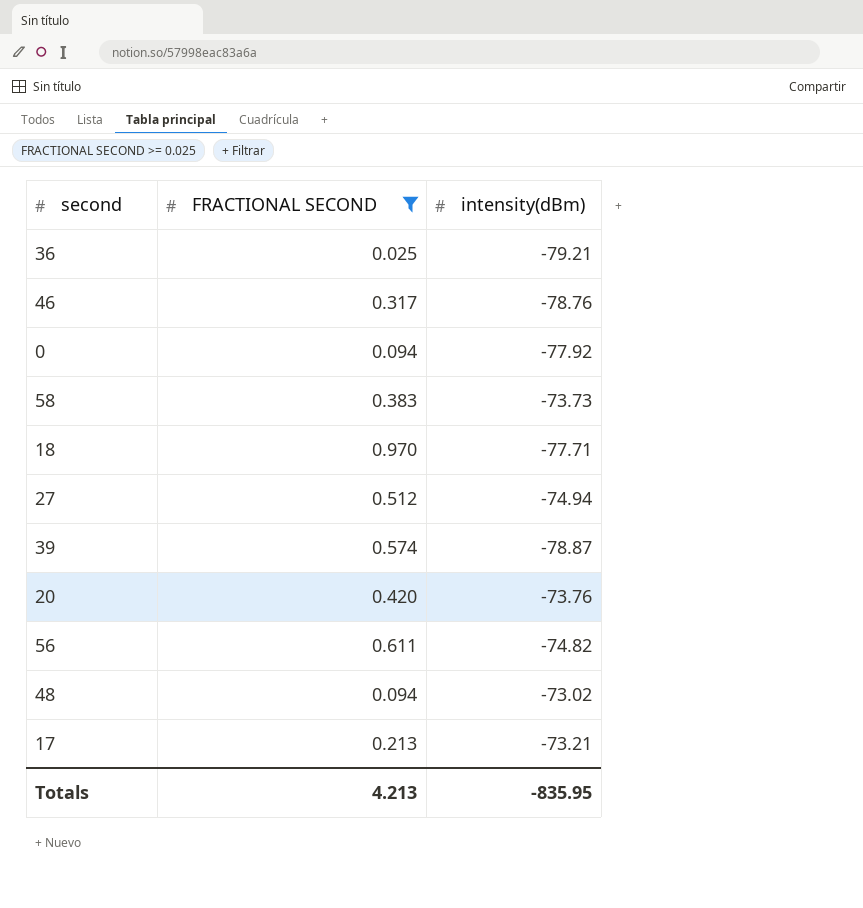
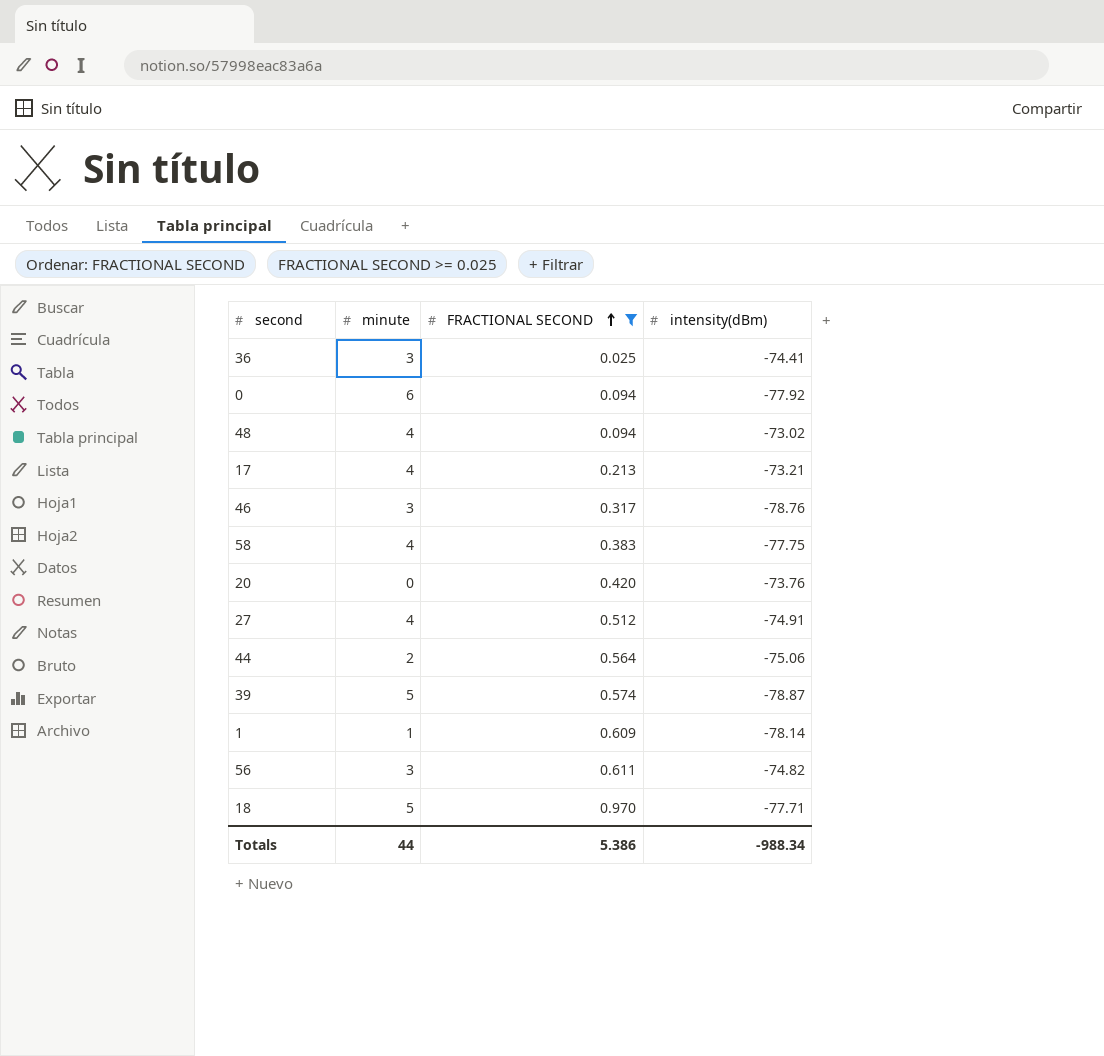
row order: none -> FRACTIONAL SECOND ascending
column minute | position: none -> 2
36 | intensity(dBm): -79.21 -> -74.41
58 | intensity(dBm): -73.73 -> -77.75
27 | intensity(dBm): -74.94 -> -74.91
row 44: none -> 2 | 0.564 | -75.06
row 1: none -> 1 | 0.609 | -78.14
Totals | FRACTIONAL SECOND: 4.213 -> 5.386
Totals | intensity(dBm): -835.95 -> -988.34

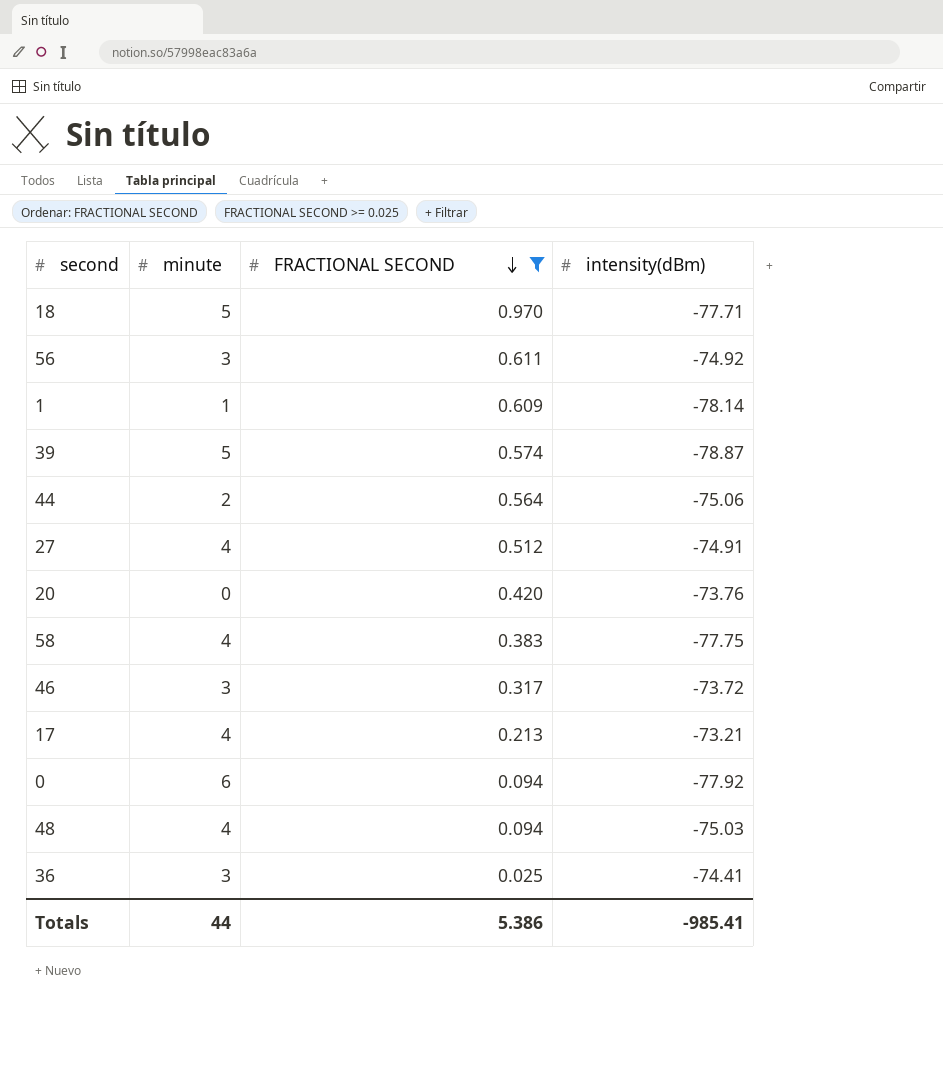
row order: FRACTIONAL SECOND ascending -> FRACTIONAL SECOND descending
56 | intensity(dBm): -74.82 -> -74.92
46 | intensity(dBm): -78.76 -> -73.72
48 | intensity(dBm): -73.02 -> -75.03
Totals | intensity(dBm): -988.34 -> -985.41

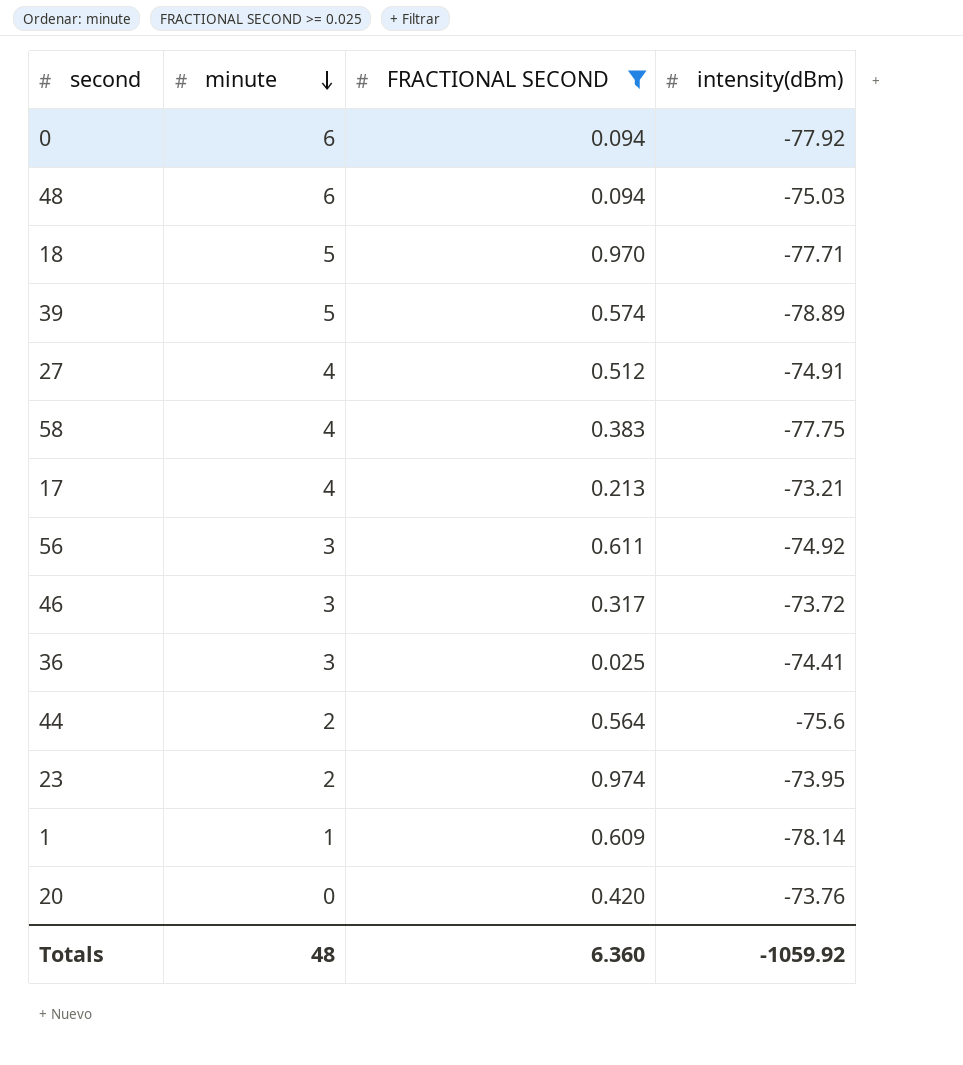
row order: FRACTIONAL SECOND descending -> minute descending
48 | minute: 4 -> 6
39 | intensity(dBm): -78.87 -> -78.89
44 | intensity(dBm): -75.06 -> -75.6
row 23: none -> 2 | 0.974 | -73.95
Totals | minute: 44 -> 48
Totals | FRACTIONAL SECOND: 5.386 -> 6.360
Totals | intensity(dBm): -985.41 -> -1059.92

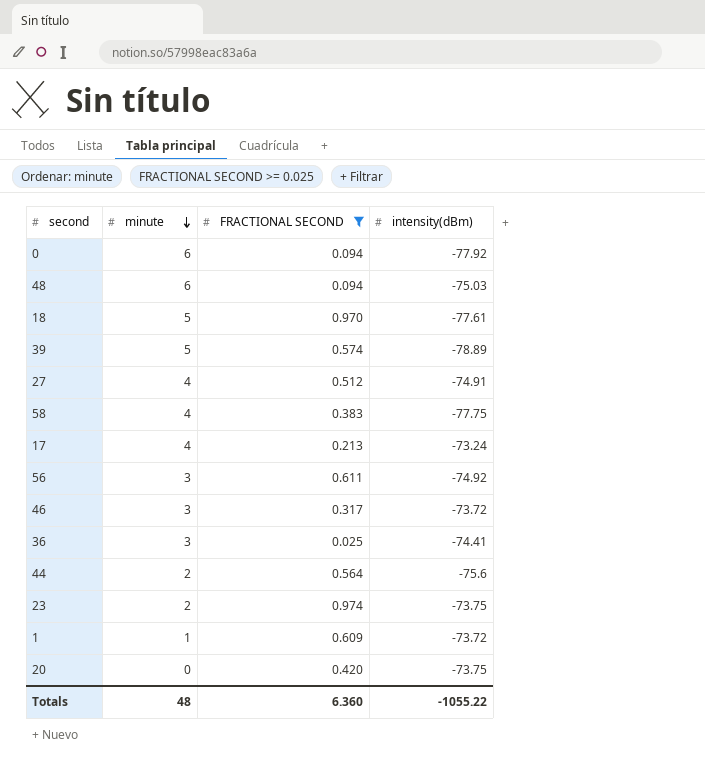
18 | intensity(dBm): -77.71 -> -77.61
17 | intensity(dBm): -73.21 -> -73.24
23 | intensity(dBm): -73.95 -> -73.75
1 | intensity(dBm): -78.14 -> -73.72
20 | intensity(dBm): -73.76 -> -73.75
Totals | intensity(dBm): -1059.92 -> -1055.22

